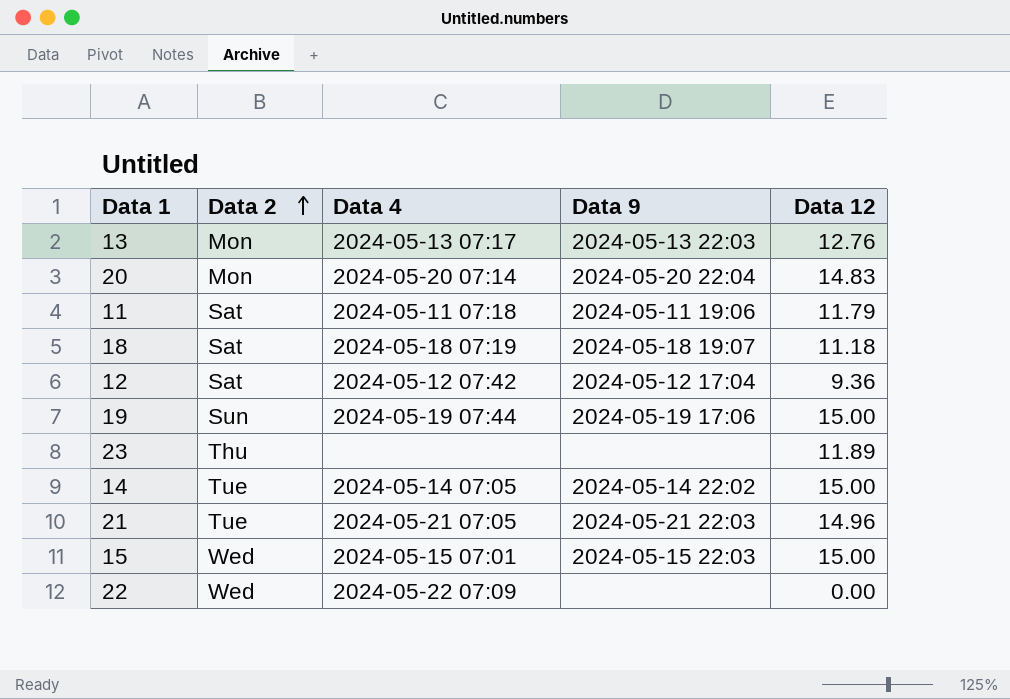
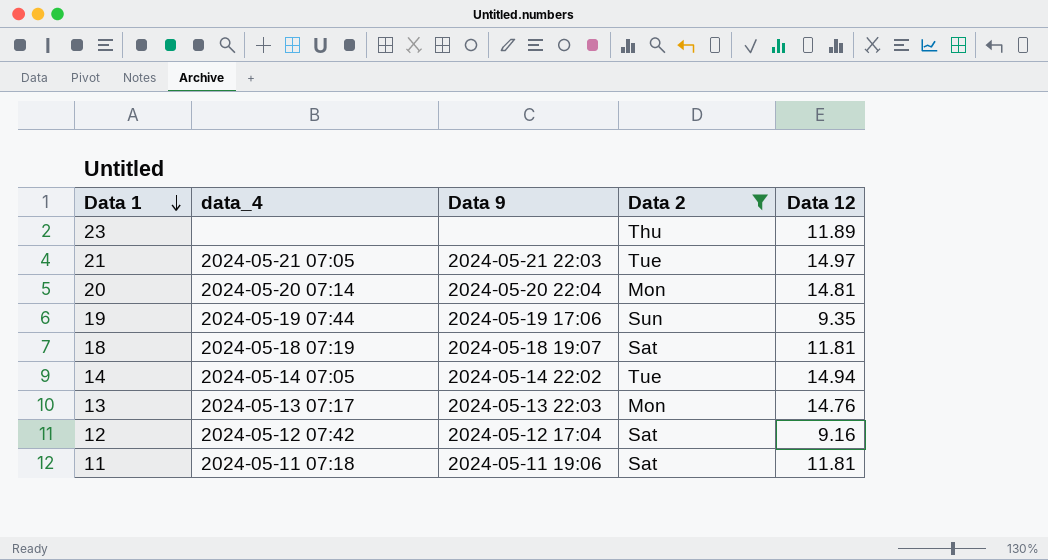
filter: none -> Data 2 != Wed
row order: Data 2 ascending -> Data 1 descending
column name: Data 4 -> data_4
column Data 2 | position: 2 -> 4
21 | Data 12: 14.96 -> 14.97
20 | Data 12: 14.83 -> 14.81
19 | Data 12: 15.00 -> 9.35
18 | Data 12: 11.18 -> 11.81
14 | Data 12: 15.00 -> 14.94
13 | Data 12: 12.76 -> 14.76
12 | Data 12: 9.36 -> 9.16
11 | Data 12: 11.79 -> 11.81

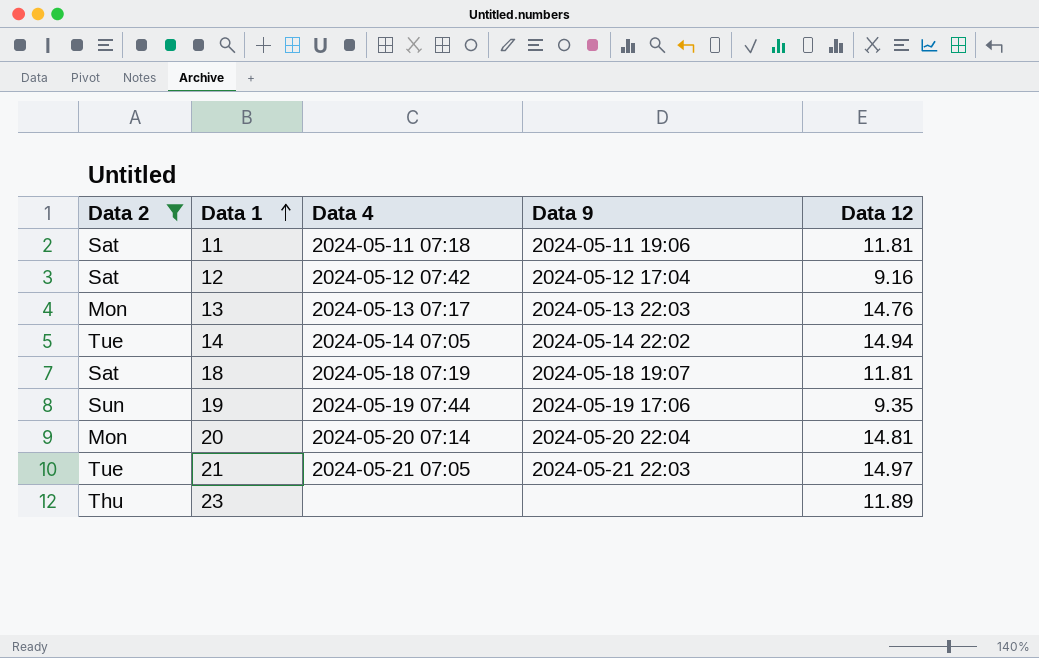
row order: Data 1 descending -> Data 1 ascending
column Data 2 | position: 4 -> 1
column name: data_4 -> Data 4

